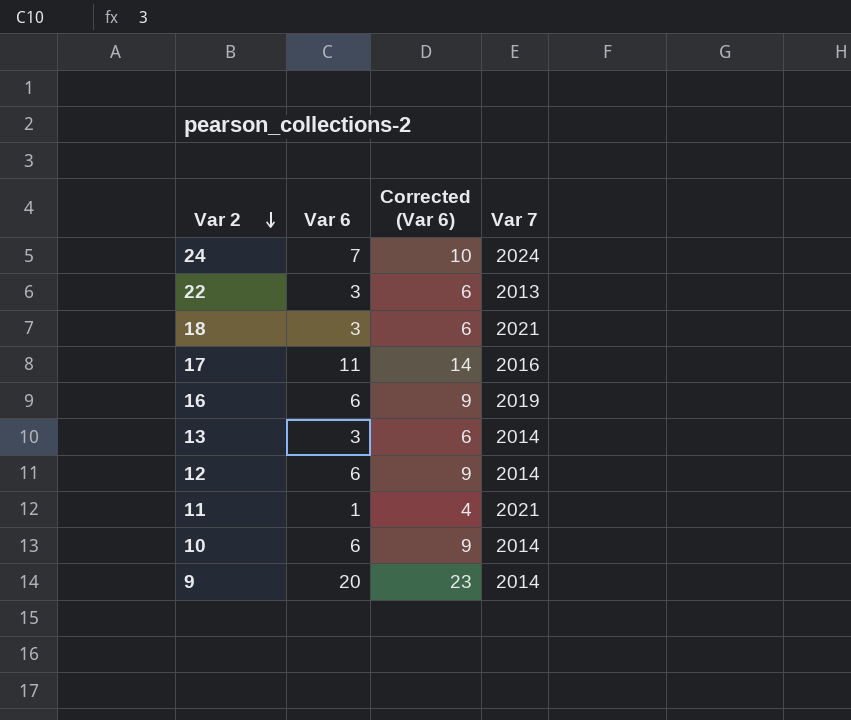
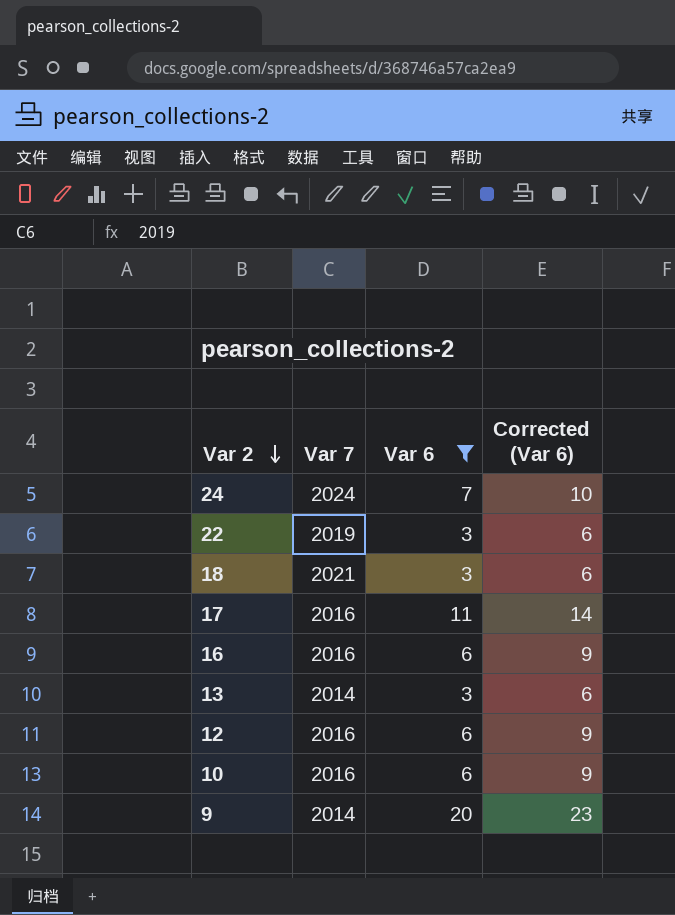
filter: none -> Var 6 != 1
column Var 7 | position: 4 -> 2
22 | Var 7: 2013 -> 2019
16 | Var 7: 2019 -> 2016
12 | Var 7: 2014 -> 2016
10 | Var 7: 2014 -> 2016

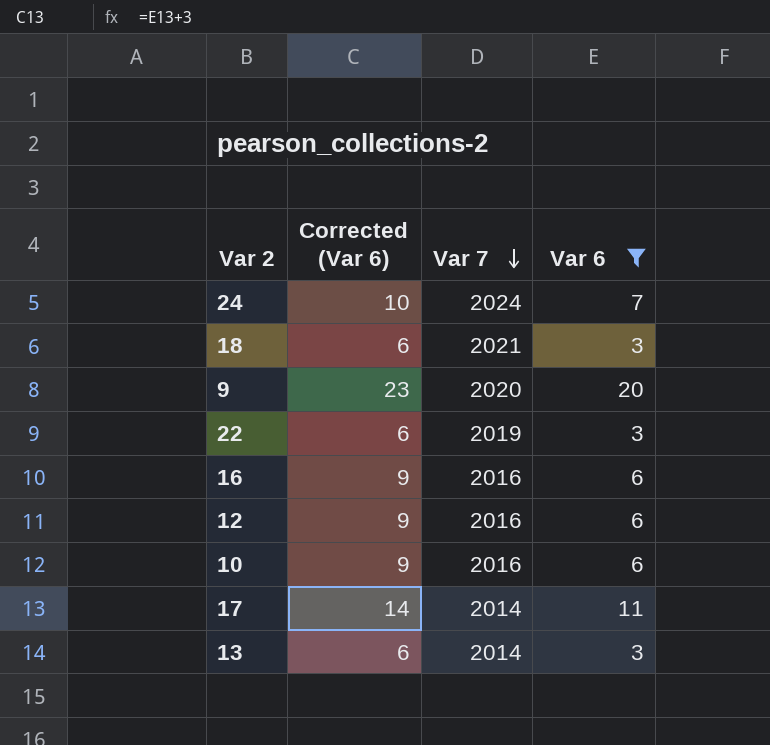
row order: Var 2 descending -> Var 7 descending
column Corrected (Var 6) | position: 4 -> 2
9 | Var 7: 2014 -> 2020
17 | Var 7: 2016 -> 2014

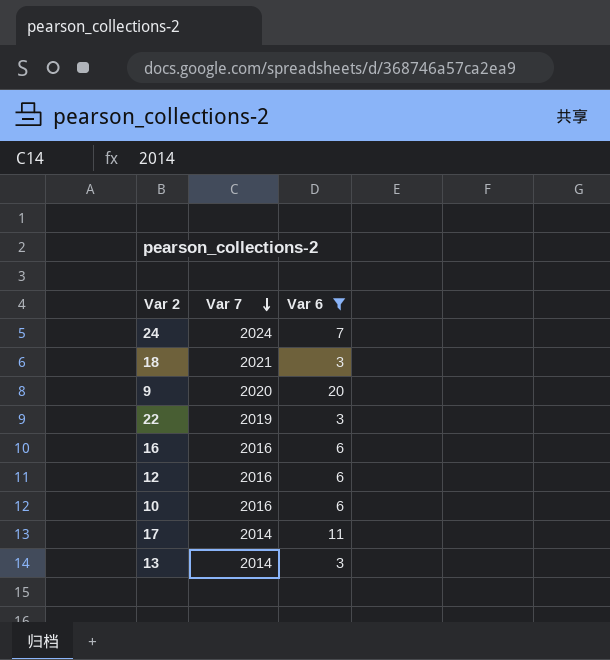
column Corrected (Var 6) | formula: [Var 6] + 3 -> none

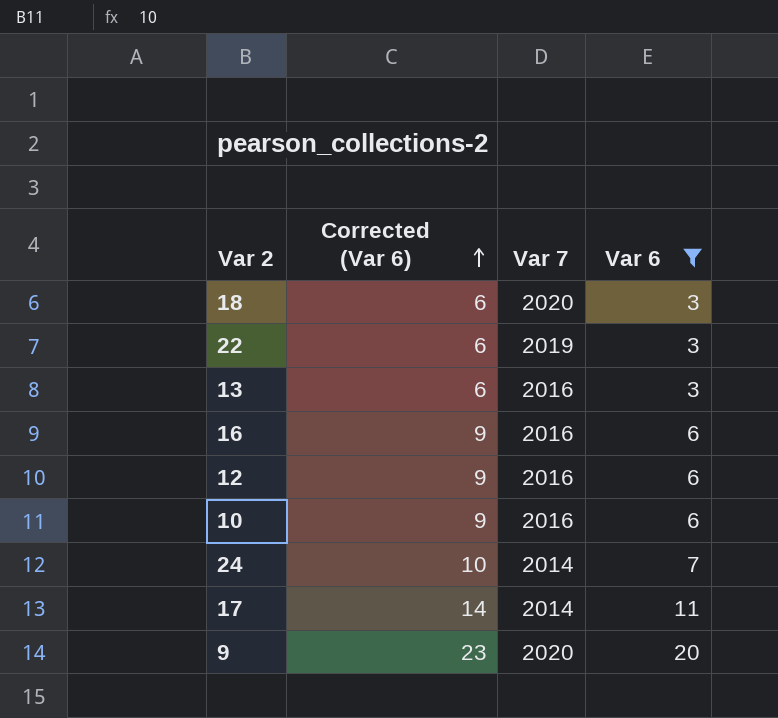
row order: Var 7 descending -> Corrected (Var 6) ascending
column Corrected (Var 6) | formula: none -> [Var 6] + 3
18 | Var 7: 2021 -> 2020
13 | Var 7: 2014 -> 2016
24 | Var 7: 2024 -> 2014

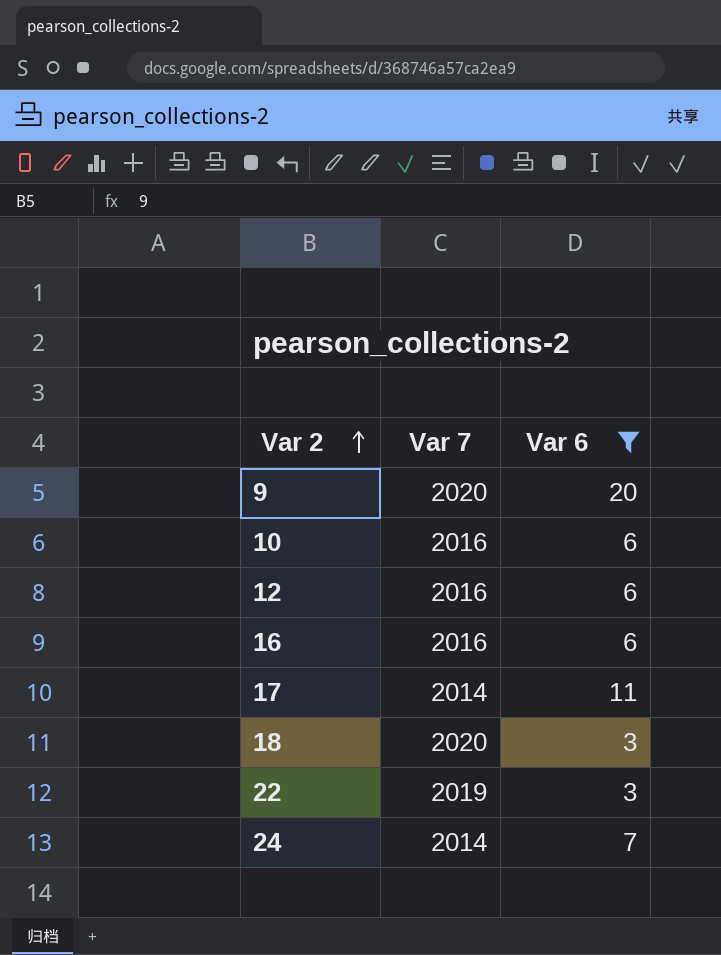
row order: Corrected (Var 6) ascending -> Var 2 ascending
column Corrected (Var 6) | formula: [Var 6] + 3 -> none
row 13: 6 | 2016 | 3 -> none

